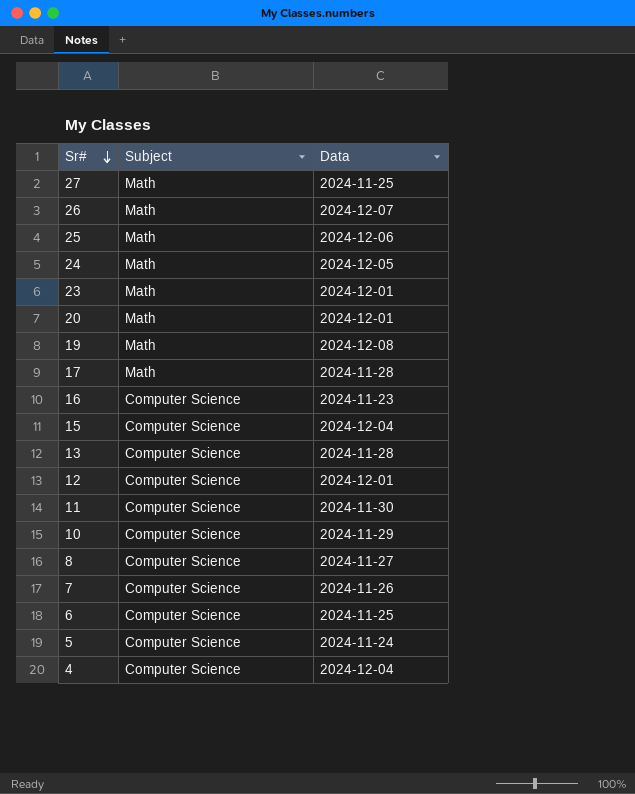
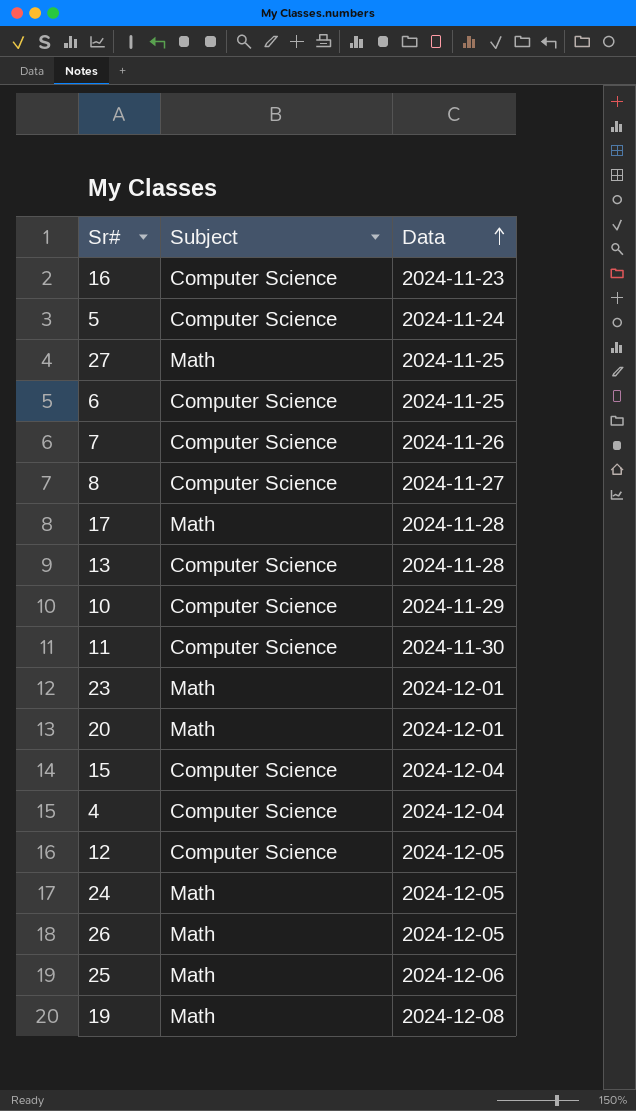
row order: Sr# descending -> Data ascending
12 | Data: 2024-12-01 -> 2024-12-05
26 | Data: 2024-12-07 -> 2024-12-05

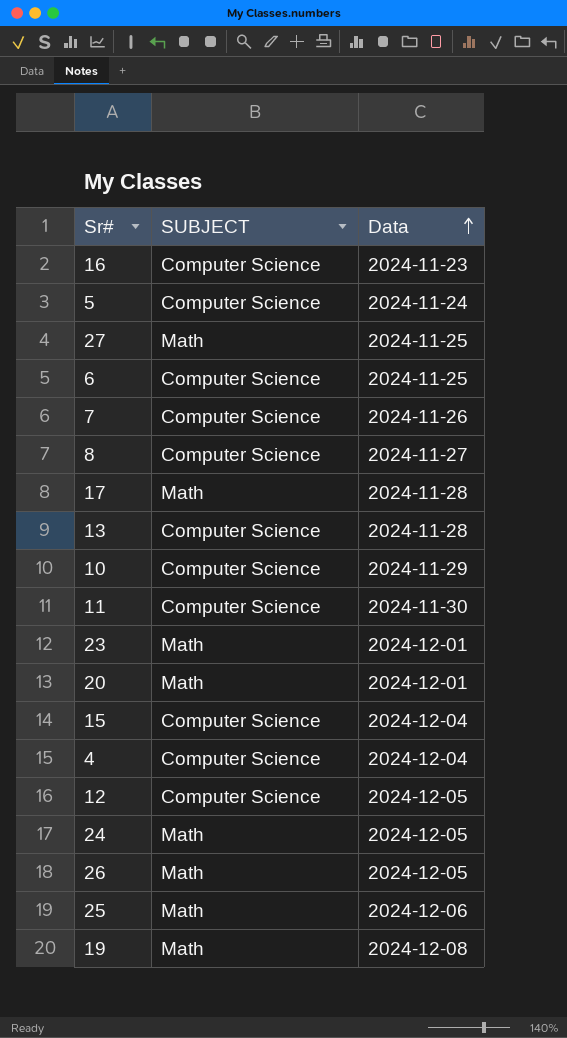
column name: Subject -> SUBJECT

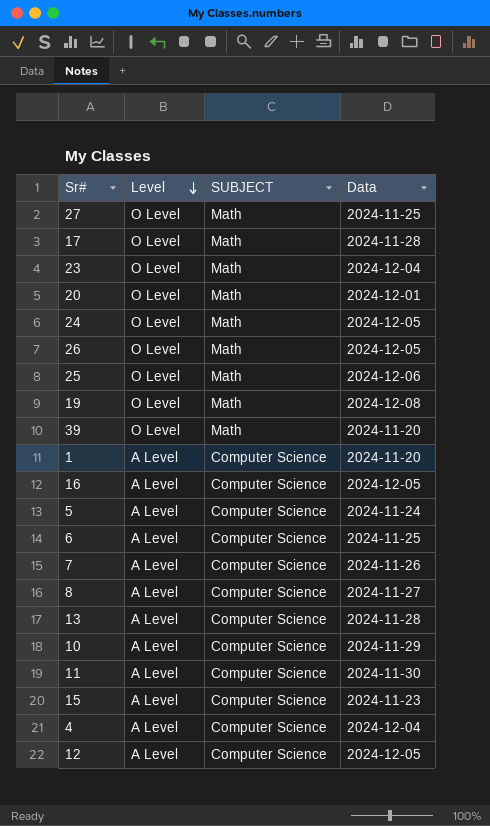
row order: Data ascending -> Level descending
column Level | position: none -> 2
23 | Data: 2024-12-01 -> 2024-12-04
row 39: none -> O Level | Math | 2024-11-20
row 1: none -> A Level | Computer Science | 2024-11-20
16 | Data: 2024-11-23 -> 2024-12-05
15 | Data: 2024-12-04 -> 2024-11-23

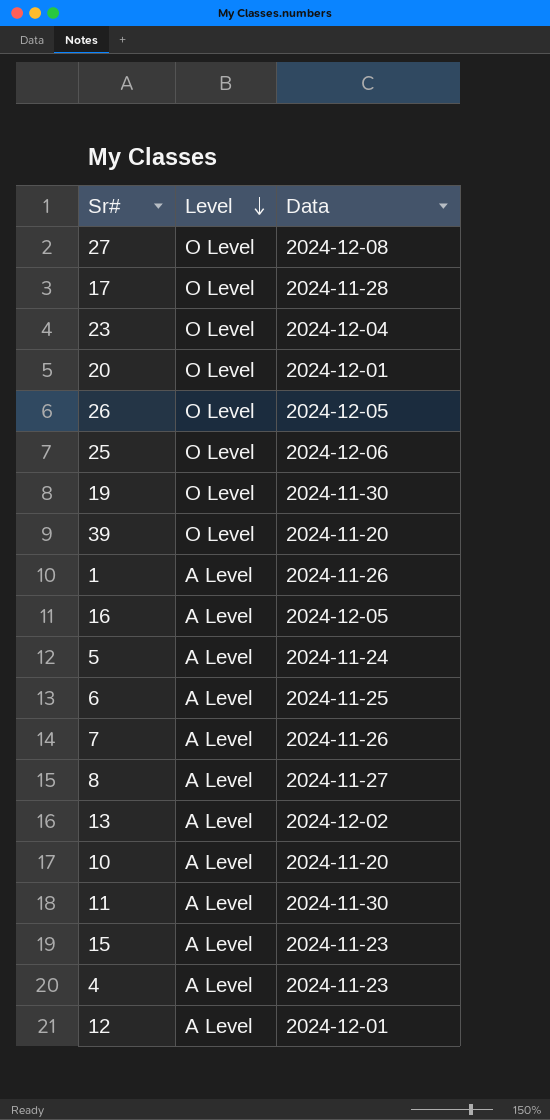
column SUBJECT | position: 3 -> none
row 24: O Level | Math | 2024-12-05 -> none
27 | Data: 2024-11-25 -> 2024-12-08
19 | Data: 2024-12-08 -> 2024-11-30
1 | Data: 2024-11-20 -> 2024-11-26
13 | Data: 2024-11-28 -> 2024-12-02
10 | Data: 2024-11-29 -> 2024-11-20
4 | Data: 2024-12-04 -> 2024-11-23
12 | Data: 2024-12-05 -> 2024-12-01

